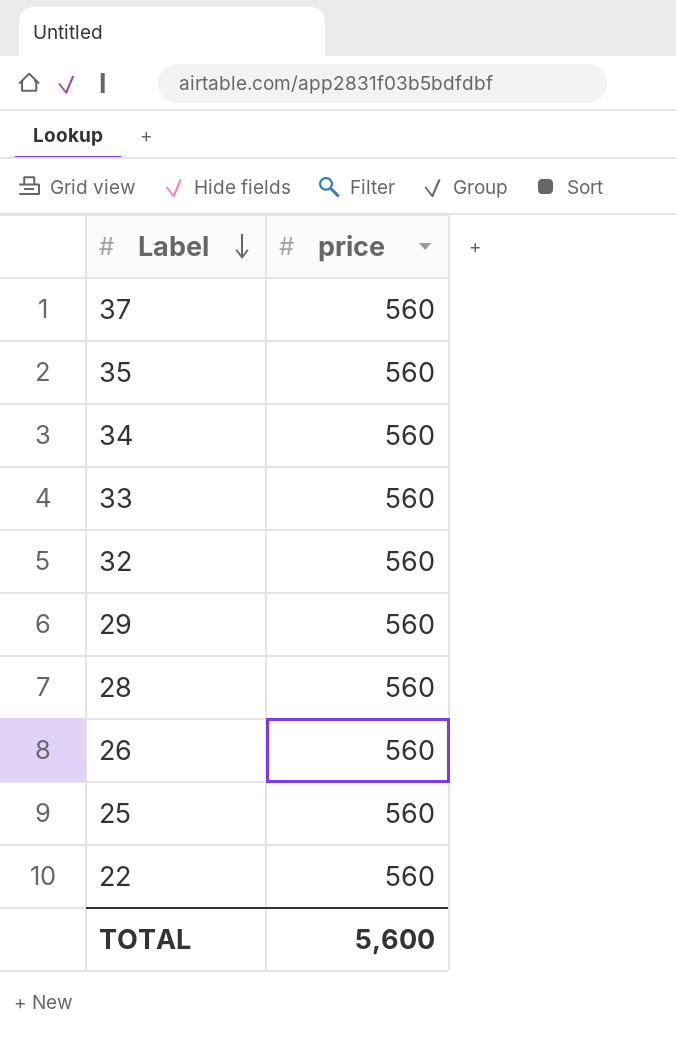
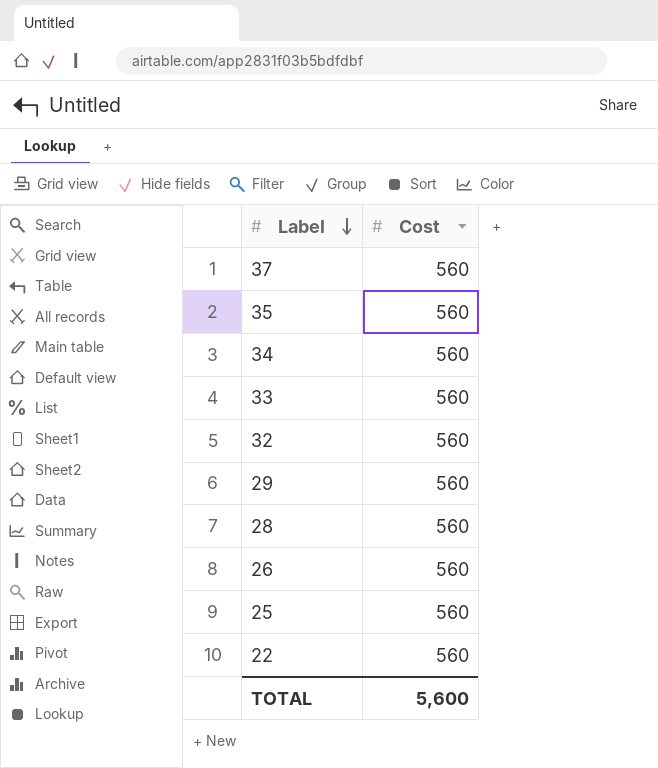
column name: price -> Cost

